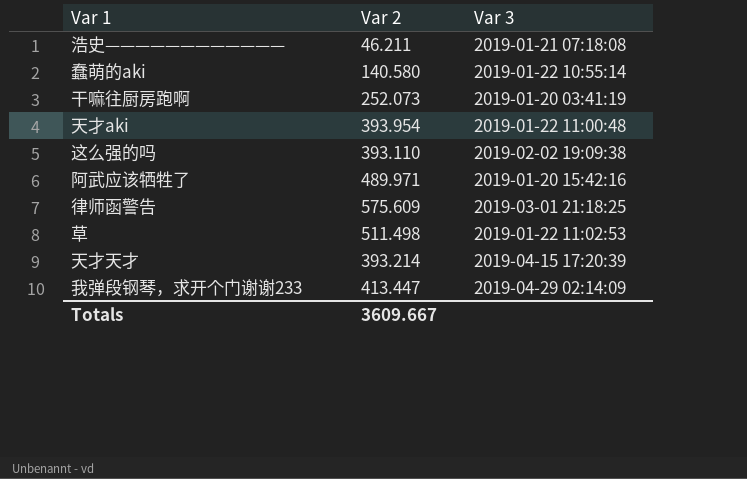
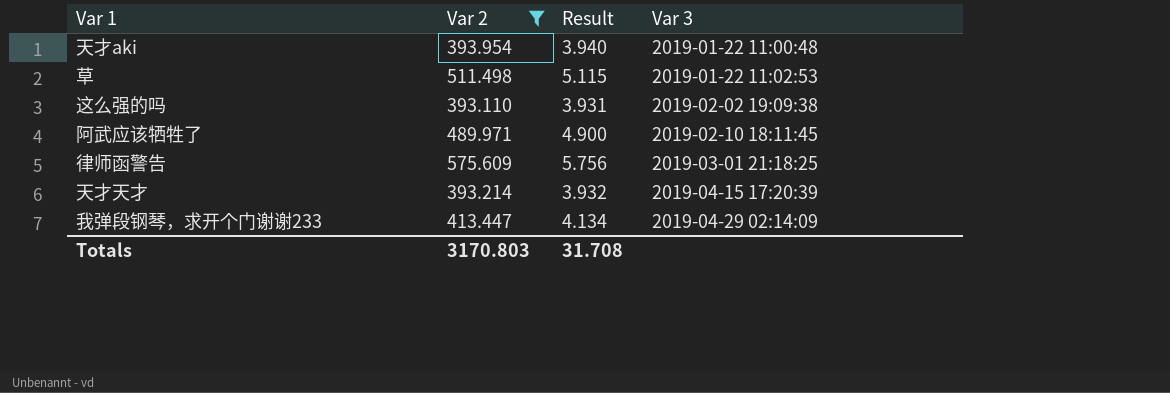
filter: none -> Var 2 >= 393.110
row order: none -> Var 3 ascending
column Result | formula: none -> [Var 2] * 0.01
阿武应该牺牲了 | Var 3: 2019-01-20 15:42:16 -> 2019-02-10 18:11:45
Totals | Var 2: 3609.667 -> 3170.803

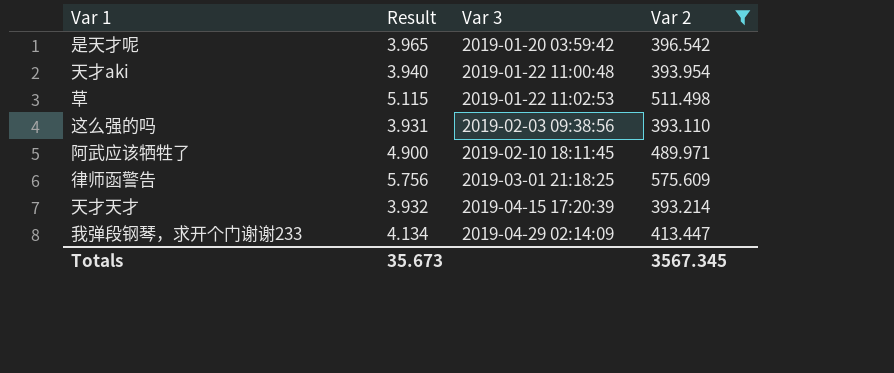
column Var 2 | position: 2 -> 4
row 是天才呢: none -> 3.965 | 2019-01-20 03:59:42 | 396.542
这么强的吗 | Var 3: 2019-02-02 19:09:38 -> 2019-02-03 09:38:56
Totals | Result: 31.708 -> 35.673
Totals | Var 2: 3170.803 -> 3567.345

